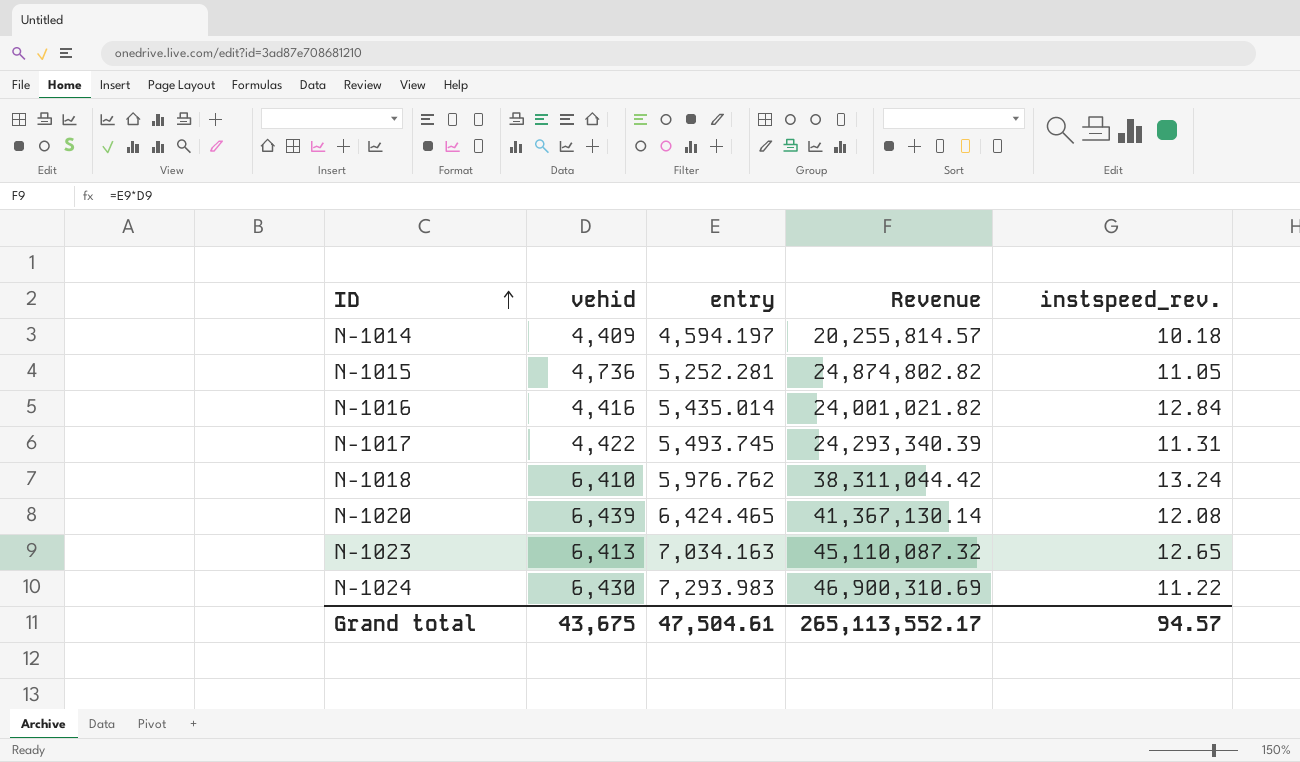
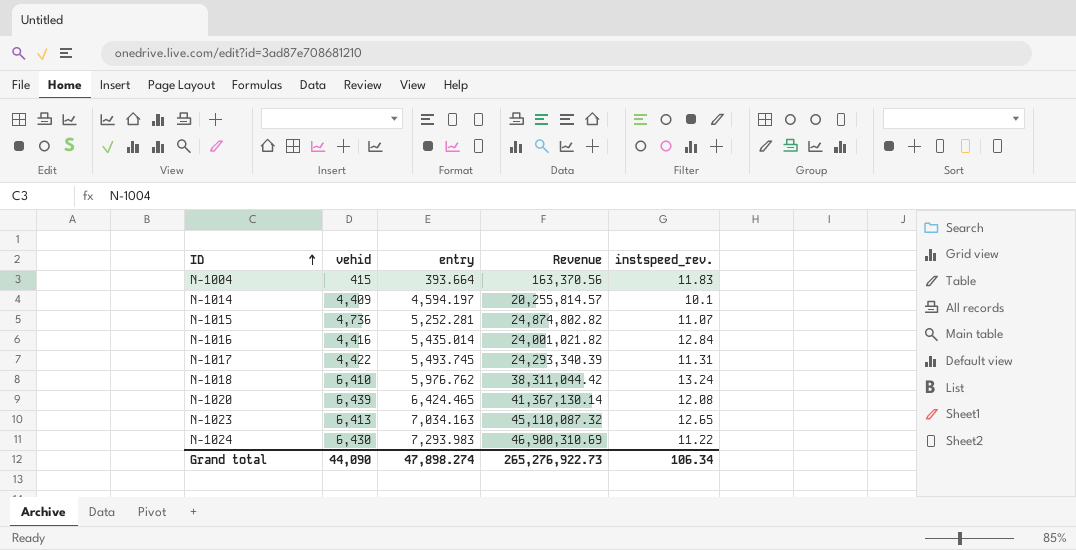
row N-1004: none -> 415 | 393.664 | 163,370.56 | 11.83
N-1014 | instspeed_rev.: 10.18 -> 10.1
N-1015 | instspeed_rev.: 11.05 -> 11.07
Grand total | vehid: 43,675 -> 44,090
Grand total | entry: 47,504.61 -> 47,898.274
Grand total | Revenue: 265,113,552.17 -> 265,276,922.73
Grand total | instspeed_rev.: 94.57 -> 106.34

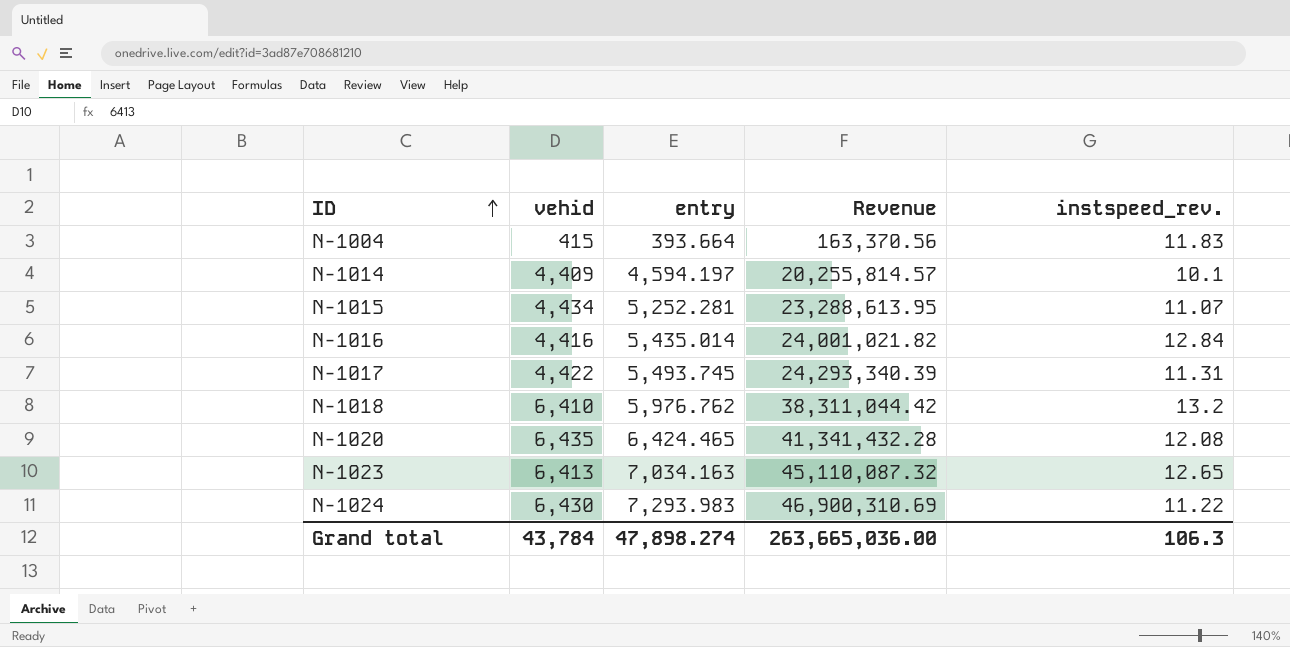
N-1015 | vehid: 4,736 -> 4,434
N-1015 | Revenue: 24,874,802.82 -> 23,288,613.95
N-1018 | instspeed_rev.: 13.24 -> 13.2
N-1020 | vehid: 6,439 -> 6,435
N-1020 | Revenue: 41,367,130.14 -> 41,341,432.28
Grand total | vehid: 44,090 -> 43,784
Grand total | Revenue: 265,276,922.73 -> 263,665,036.00
Grand total | instspeed_rev.: 106.34 -> 106.3

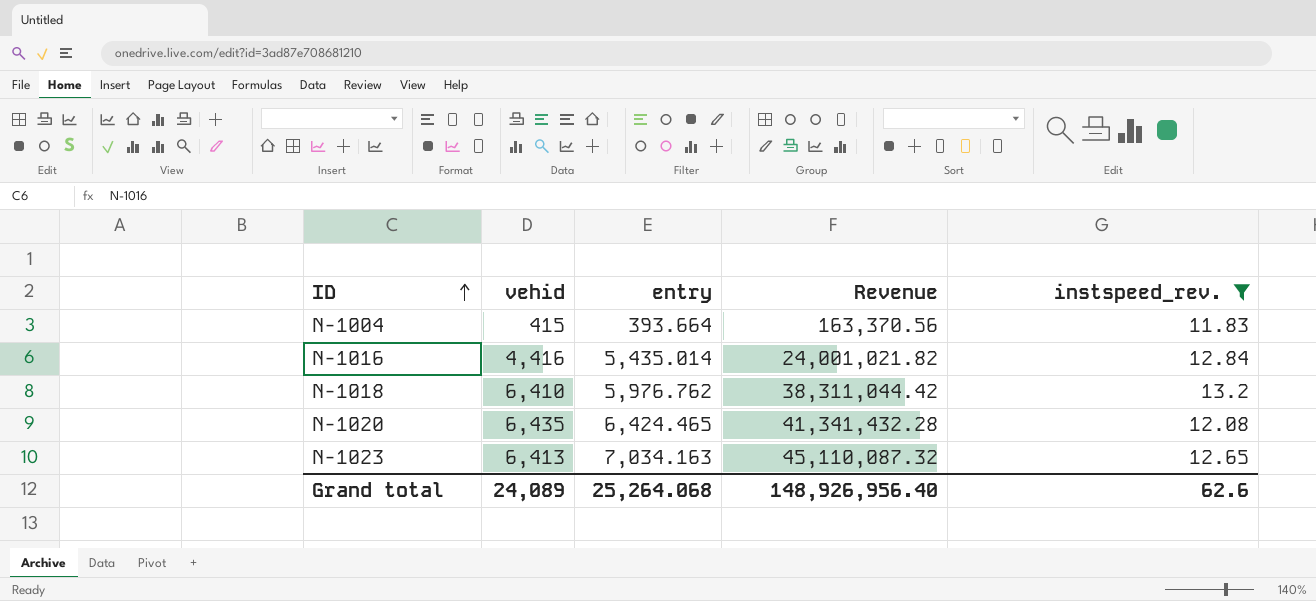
filter: none -> instspeed_rev. >= 11.83
Grand total | vehid: 43,784 -> 24,089
Grand total | entry: 47,898.274 -> 25,264.068
Grand total | Revenue: 263,665,036.00 -> 148,926,956.40
Grand total | instspeed_rev.: 106.3 -> 62.6

